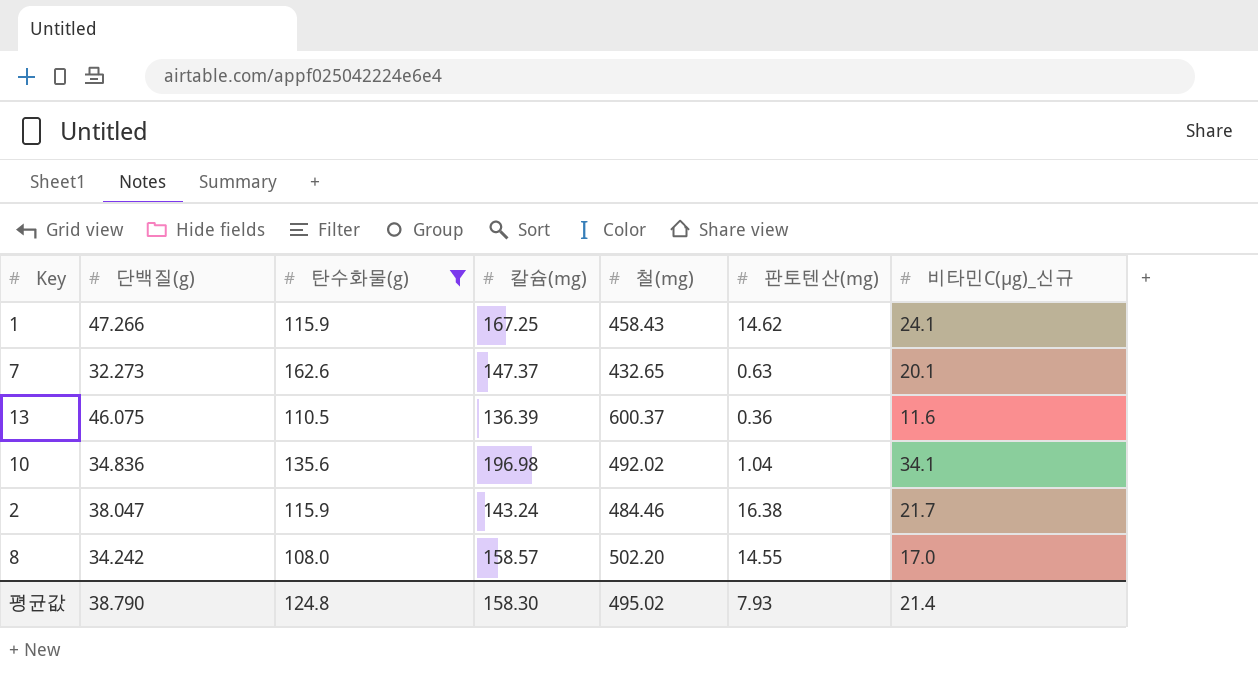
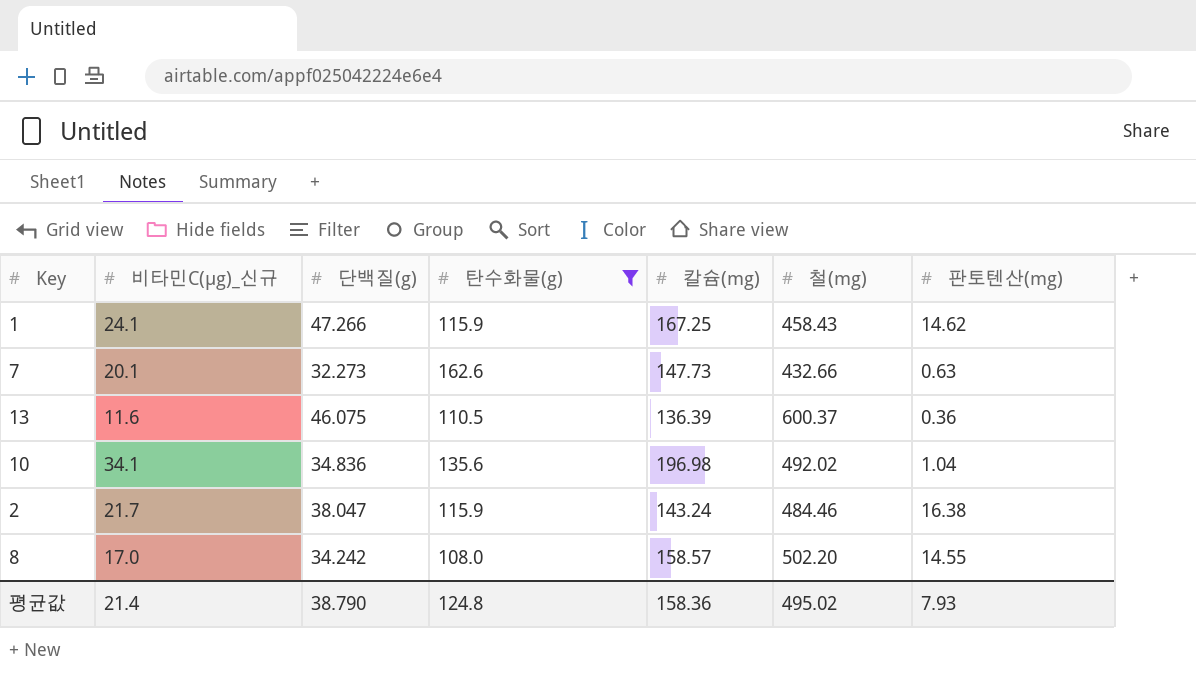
column 비타민C(μg)_신규 | position: 7 -> 2
7 | 칼슘(mg): 147.37 -> 147.73
7 | 철(mg): 432.65 -> 432.66
평균값 | 칼슘(mg): 158.30 -> 158.36

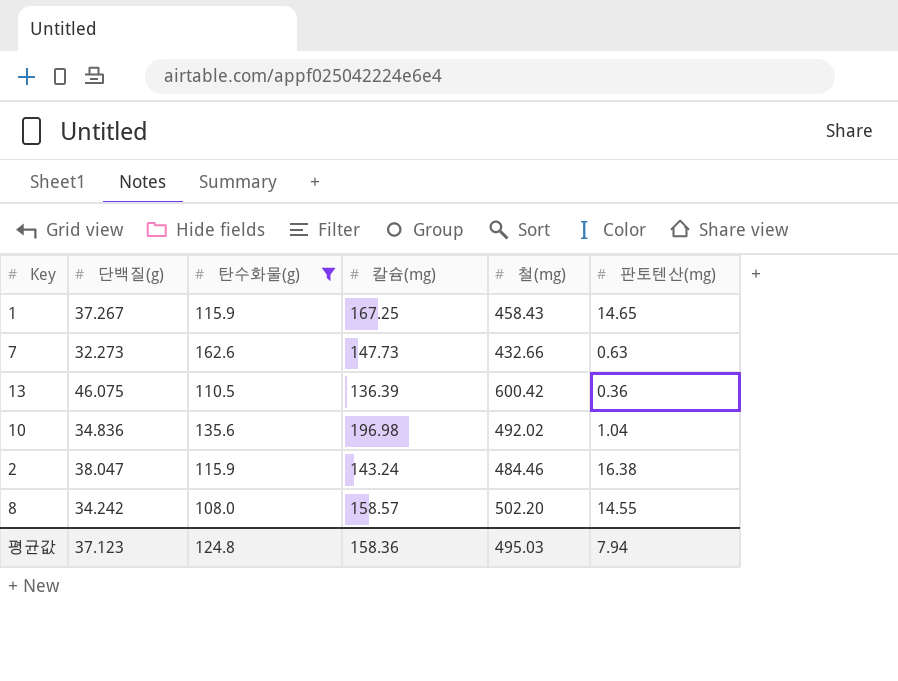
column 비타민C(μg)_신규 | position: 2 -> none
1 | 단백질(g): 47.266 -> 37.267
1 | 판토텐산(mg): 14.62 -> 14.65
13 | 철(mg): 600.37 -> 600.42
평균값 | 단백질(g): 38.790 -> 37.123
평균값 | 철(mg): 495.02 -> 495.03
평균값 | 판토텐산(mg): 7.93 -> 7.94

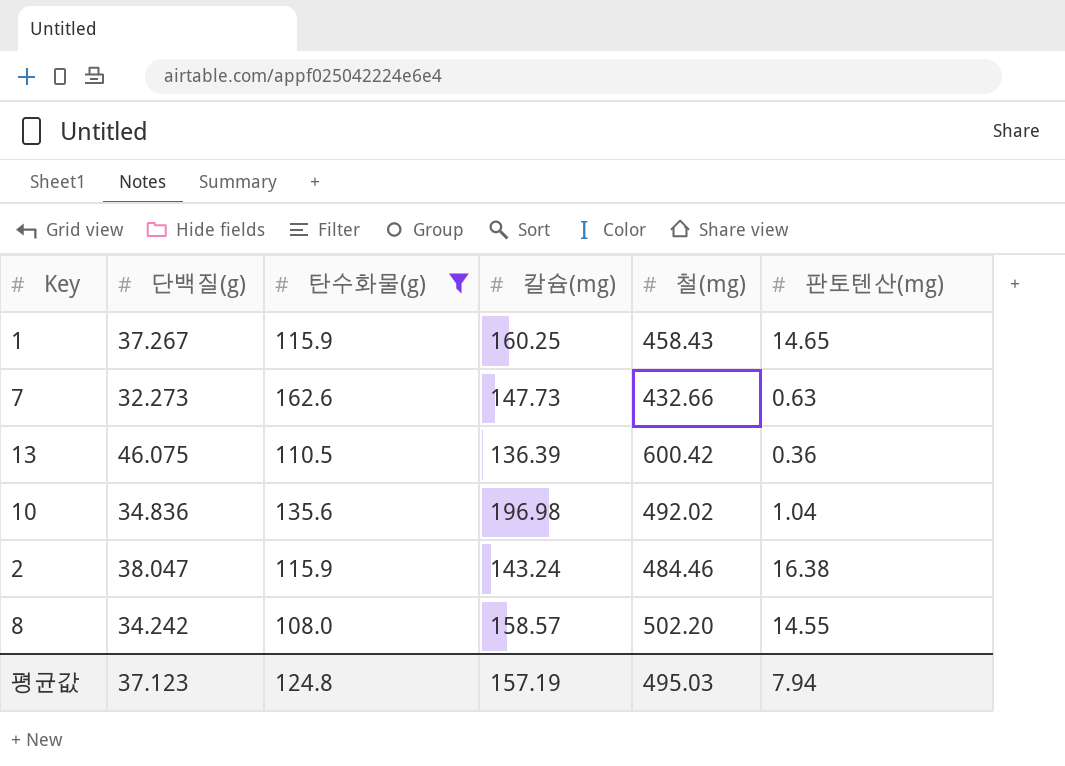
1 | 칼슘(mg): 167.25 -> 160.25
평균값 | 칼슘(mg): 158.36 -> 157.19

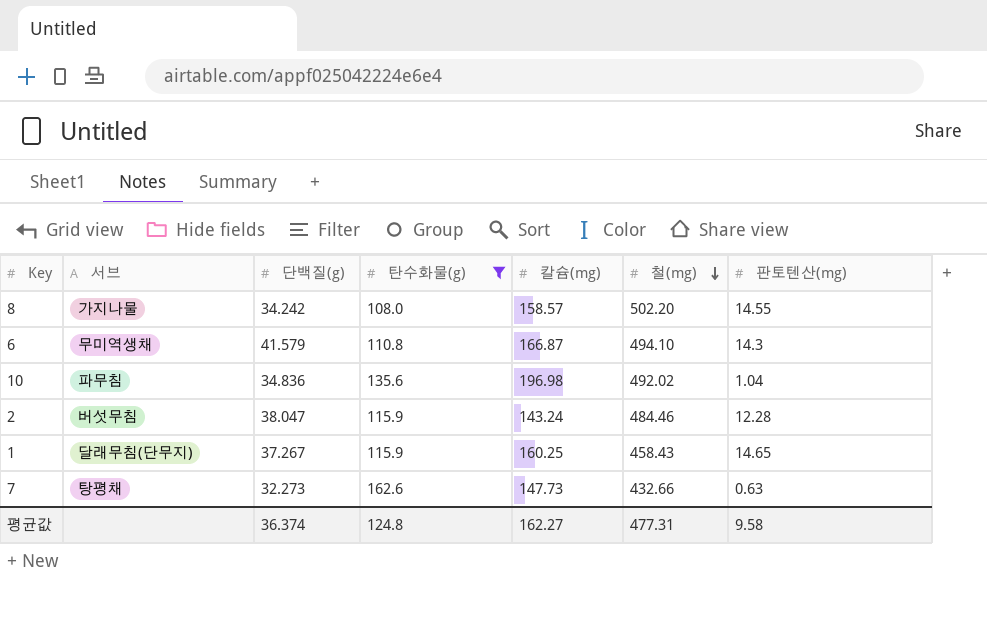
row order: none -> 철(mg) descending
column 서브 | position: none -> 2
row 13: 46.075 | 110.5 | 136.39 | 600.42 | 0.36 -> none
row 6: none -> 무미역생채 | 41.579 | 110.8 | 166.87 | 494.10 | 14.3
2 | 판토텐산(mg): 16.38 -> 12.28
평균값 | 단백질(g): 37.123 -> 36.374
평균값 | 칼슘(mg): 157.19 -> 162.27
평균값 | 철(mg): 495.03 -> 477.31
평균값 | 판토텐산(mg): 7.94 -> 9.58

